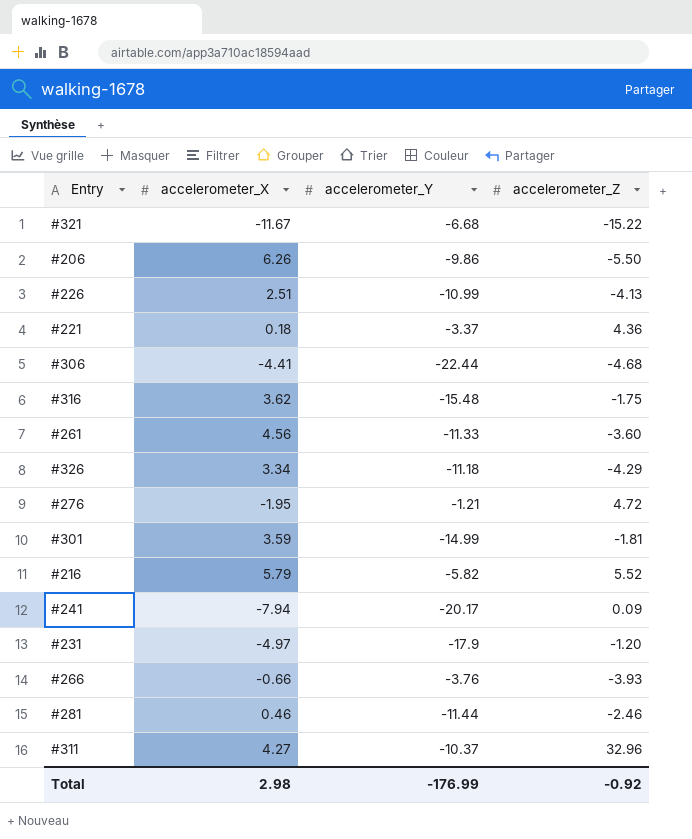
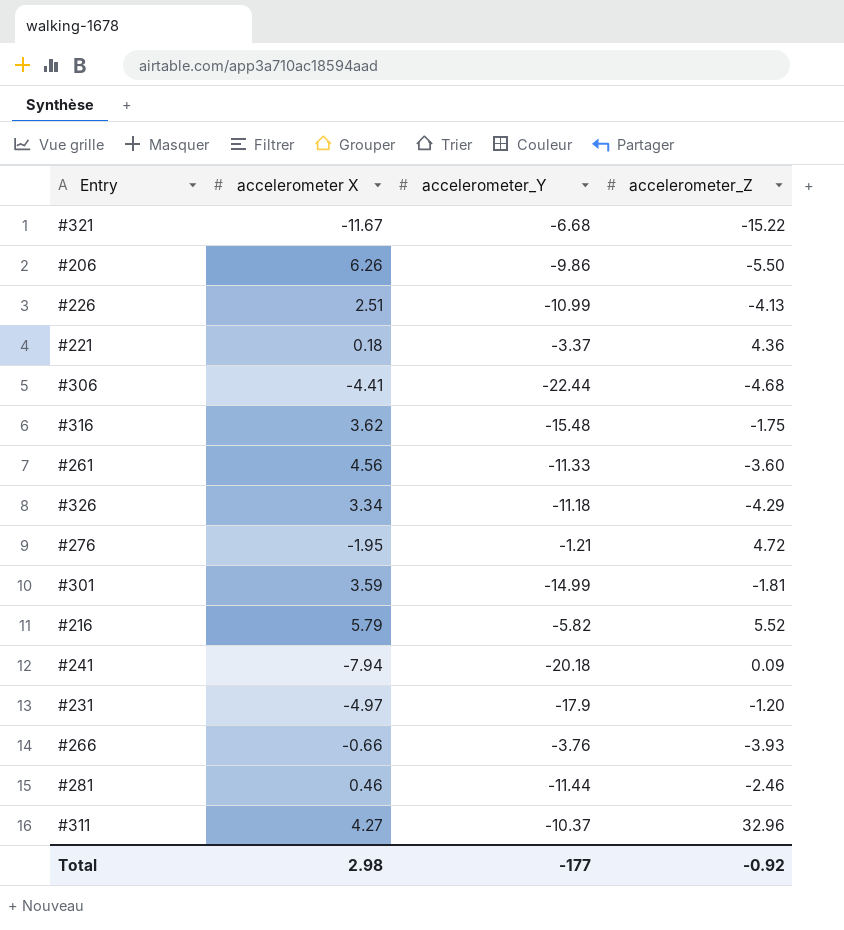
column name: accelerometer_X -> accelerometer X
#241 | accelerometer_Y: -20.17 -> -20.18
Total | accelerometer_Y: -176.99 -> -177

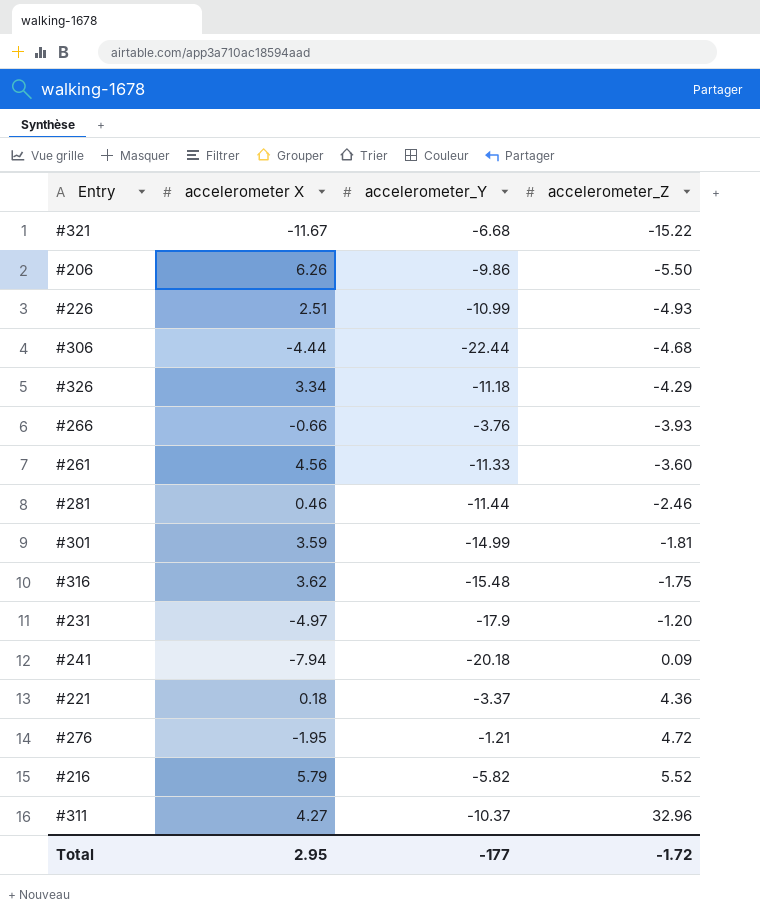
row order: none -> accelerometer_Z ascending
#226 | accelerometer_Z: -4.13 -> -4.93
#306 | accelerometer X: -4.41 -> -4.44
Total | accelerometer X: 2.98 -> 2.95
Total | accelerometer_Z: -0.92 -> -1.72

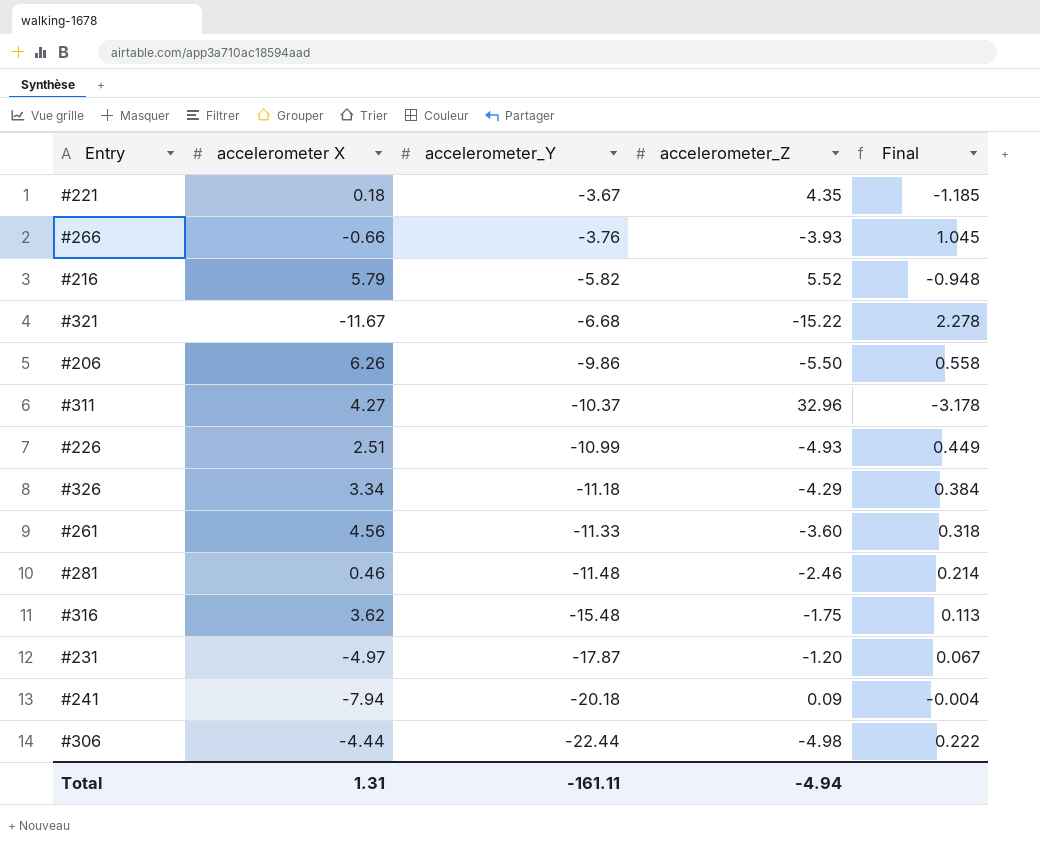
row order: accelerometer_Z ascending -> accelerometer_Y descending
column Final | formula: none -> [accelerometer_Z] / [accelerometer_Y]
row #301: 3.59 | -14.99 | -1.81 -> none
row #276: -1.95 | -1.21 | 4.72 -> none
#221 | accelerometer_Y: -3.37 -> -3.67
#221 | accelerometer_Z: 4.36 -> 4.35
#281 | accelerometer_Y: -11.44 -> -11.48
#231 | accelerometer_Y: -17.9 -> -17.87
#306 | accelerometer_Z: -4.68 -> -4.98
Total | accelerometer X: 2.95 -> 1.31
Total | accelerometer_Y: -177 -> -161.11
Total | accelerometer_Z: -1.72 -> -4.94

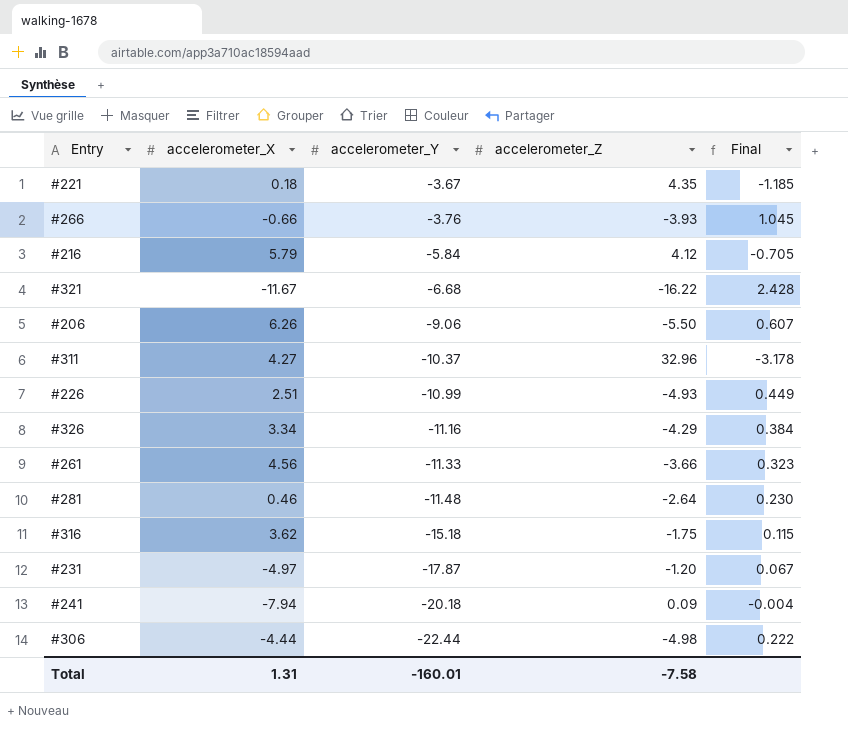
column name: accelerometer X -> accelerometer_X
#216 | accelerometer_Y: -5.82 -> -5.84
#216 | accelerometer_Z: 5.52 -> 4.12
#216 | Final: -0.948 -> -0.705
#321 | accelerometer_Z: -15.22 -> -16.22
#321 | Final: 2.278 -> 2.428
#206 | accelerometer_Y: -9.86 -> -9.06
#206 | Final: 0.558 -> 0.607
#326 | accelerometer_Y: -11.18 -> -11.16
#261 | accelerometer_Z: -3.60 -> -3.66
#261 | Final: 0.318 -> 0.323
#281 | accelerometer_Z: -2.46 -> -2.64
#281 | Final: 0.214 -> 0.230
#316 | accelerometer_Y: -15.48 -> -15.18
#316 | Final: 0.113 -> 0.115
Total | accelerometer_Y: -161.11 -> -160.01
Total | accelerometer_Z: -4.94 -> -7.58

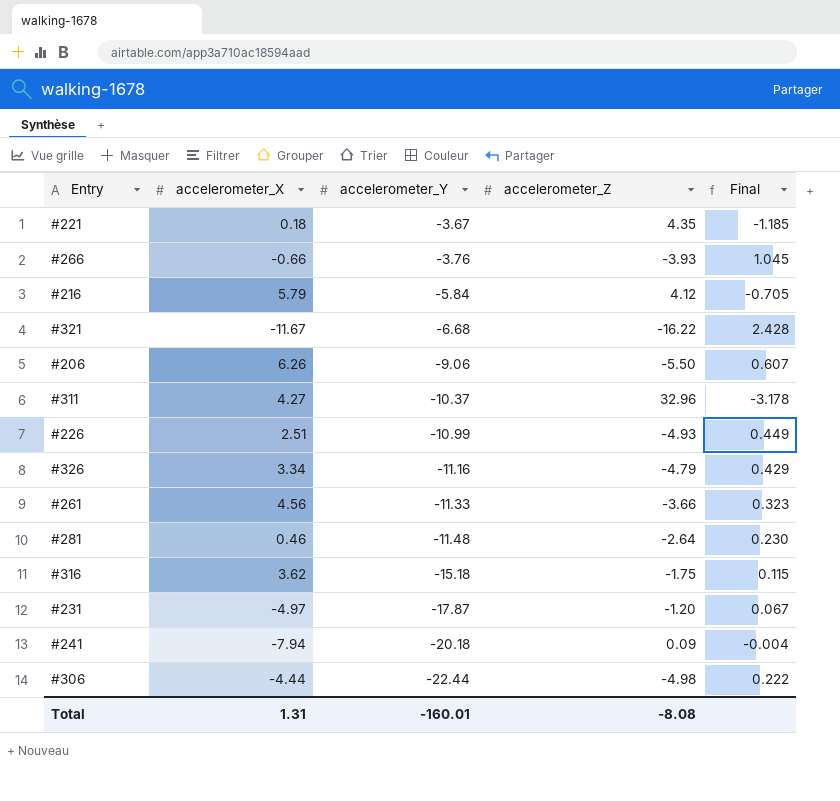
#326 | accelerometer_Z: -4.29 -> -4.79
#326 | Final: 0.384 -> 0.429
Total | accelerometer_Z: -7.58 -> -8.08

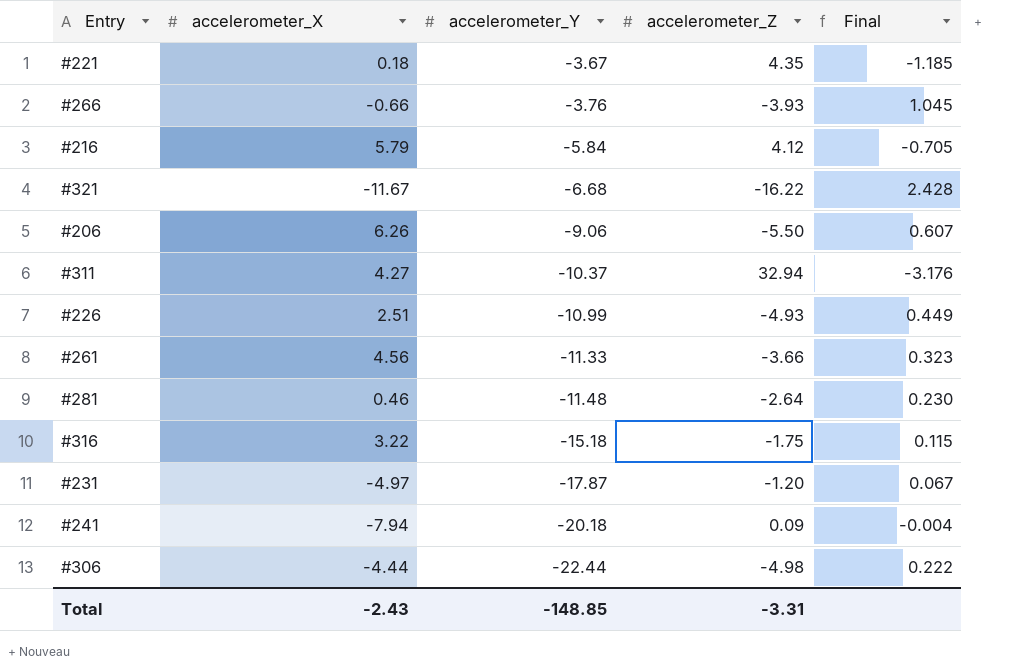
row #326: 3.34 | -11.16 | -4.79 | 0.429 -> none
#311 | accelerometer_Z: 32.96 -> 32.94
#311 | Final: -3.178 -> -3.176
#316 | accelerometer_X: 3.62 -> 3.22
Total | accelerometer_X: 1.31 -> -2.43
Total | accelerometer_Y: -160.01 -> -148.85
Total | accelerometer_Z: -8.08 -> -3.31

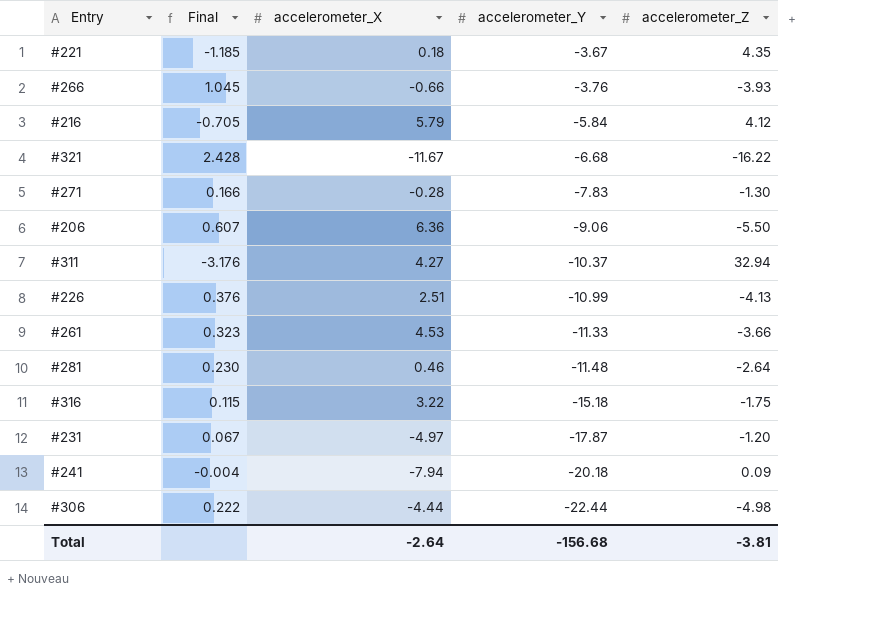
column Final | position: 5 -> 2
row #271: none -> 0.166 | -0.28 | -7.83 | -1.30
#206 | accelerometer_X: 6.26 -> 6.36
#226 | Final: 0.449 -> 0.376
#226 | accelerometer_Z: -4.93 -> -4.13
#261 | accelerometer_X: 4.56 -> 4.53
Total | accelerometer_X: -2.43 -> -2.64
Total | accelerometer_Y: -148.85 -> -156.68
Total | accelerometer_Z: -3.31 -> -3.81

